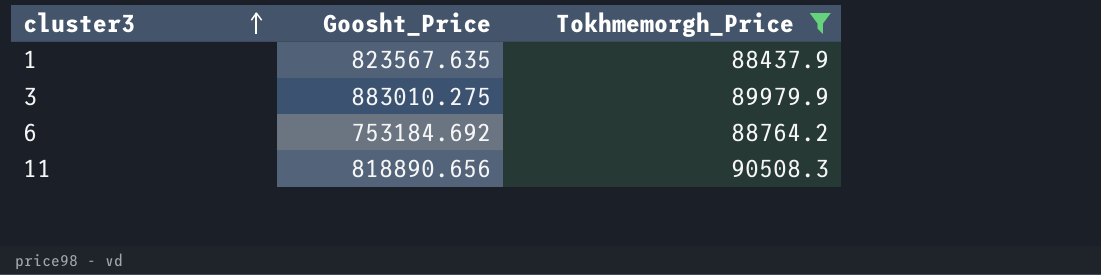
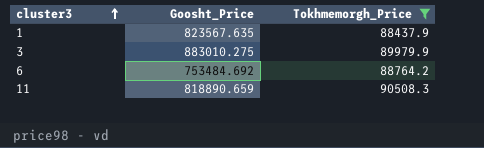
6 | Goosht_Price: 753184.692 -> 753484.692
11 | Goosht_Price: 818890.656 -> 818890.659

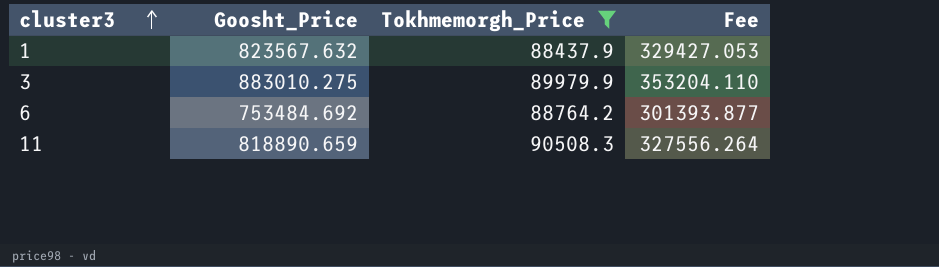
column Fee | formula: none -> [Goosht_Price] * 0.4
1 | Goosht_Price: 823567.635 -> 823567.632

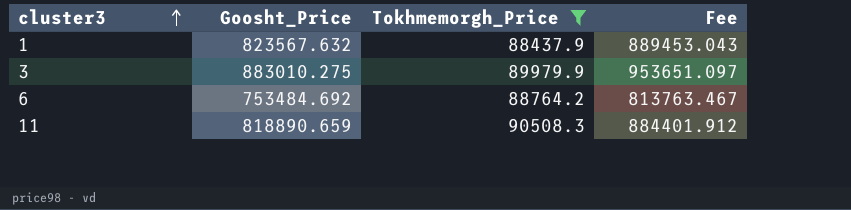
column Fee | formula: [Goosht_Price] * 0.4 -> [Goosht_Price] * 1.08

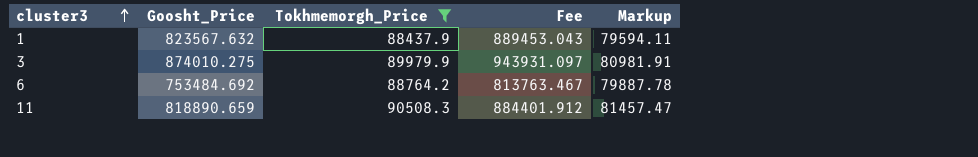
column Markup | formula: none -> [Tokhmemorgh_Price] * 0.9
3 | Goosht_Price: 883010.275 -> 874010.275
3 | Fee: 953651.097 -> 943931.097

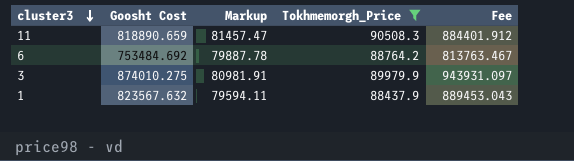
row order: cluster3 ascending -> cluster3 descending
column name: Goosht_Price -> Goosht Cost
column Markup | position: 5 -> 3

